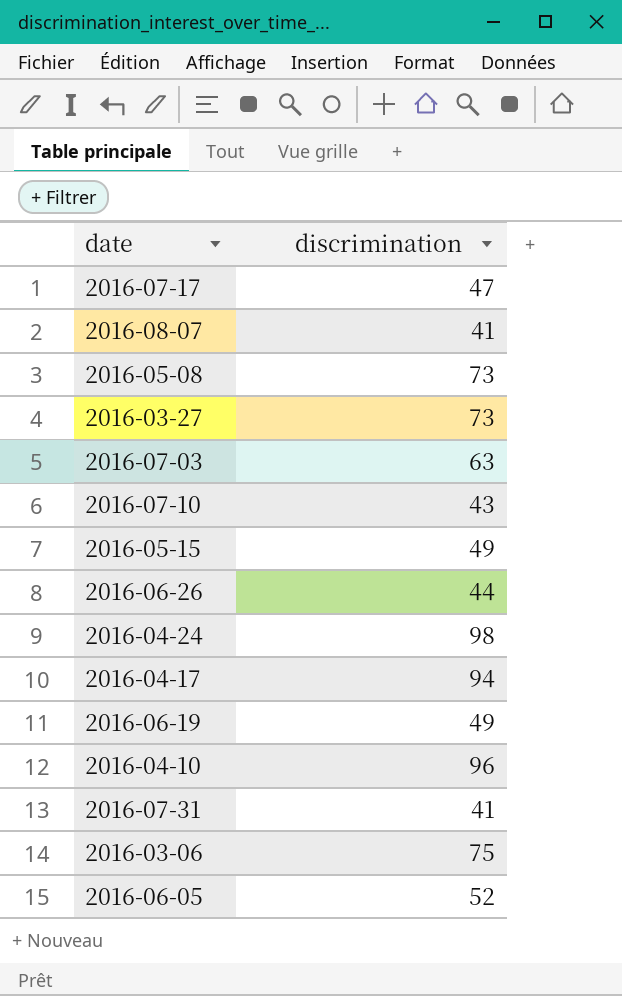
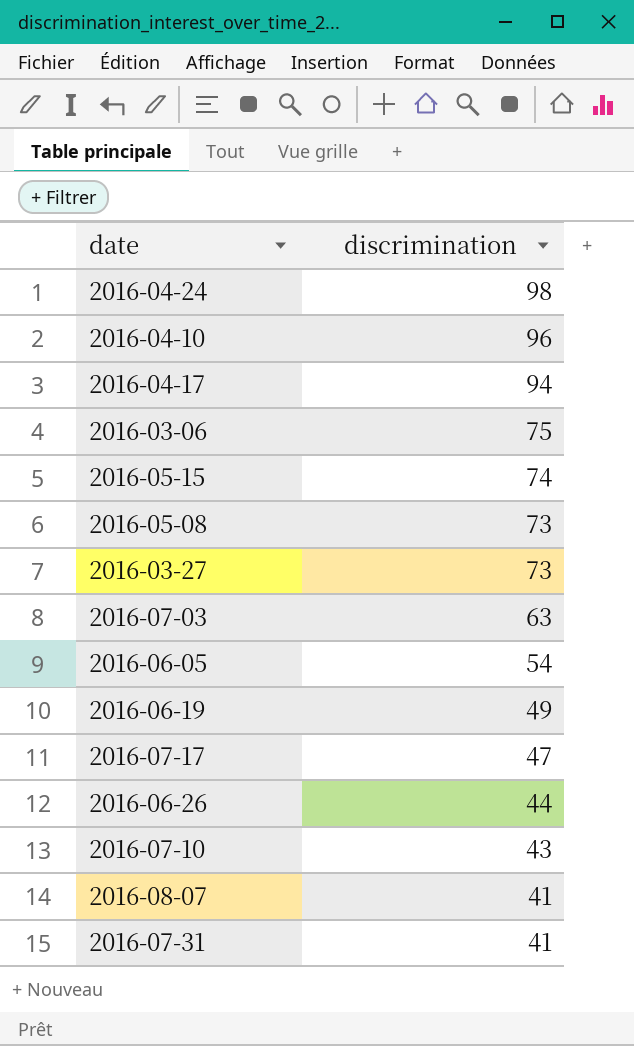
row order: none -> discrimination descending
2016-05-15 | discrimination: 49 -> 74
2016-06-05 | discrimination: 52 -> 54

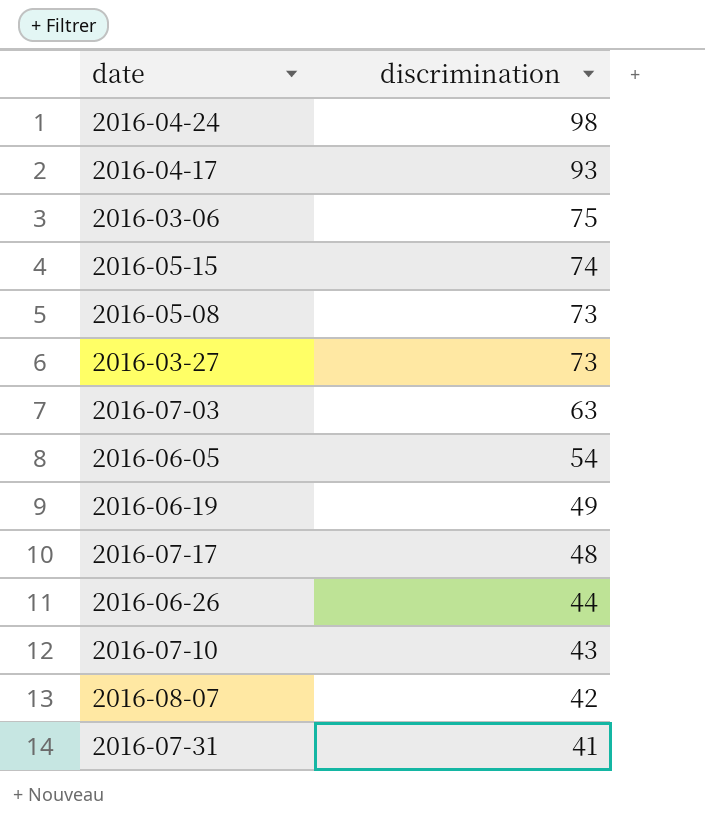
row 2016-04-10: 96 -> none
2016-04-17 | discrimination: 94 -> 93
2016-07-17 | discrimination: 47 -> 48
2016-08-07 | discrimination: 41 -> 42

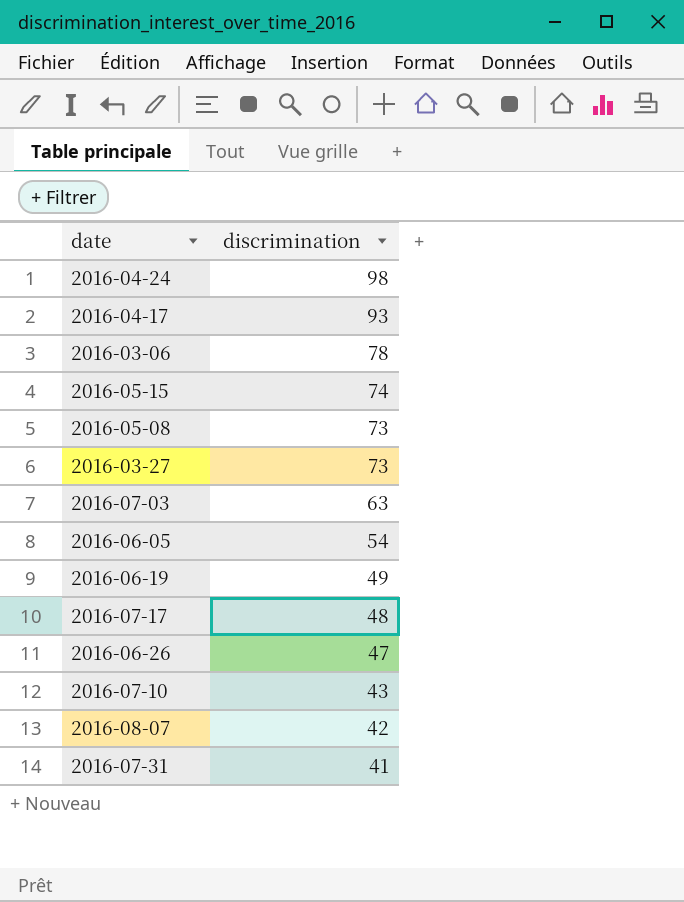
2016-03-06 | discrimination: 75 -> 78
2016-06-26 | discrimination: 44 -> 47

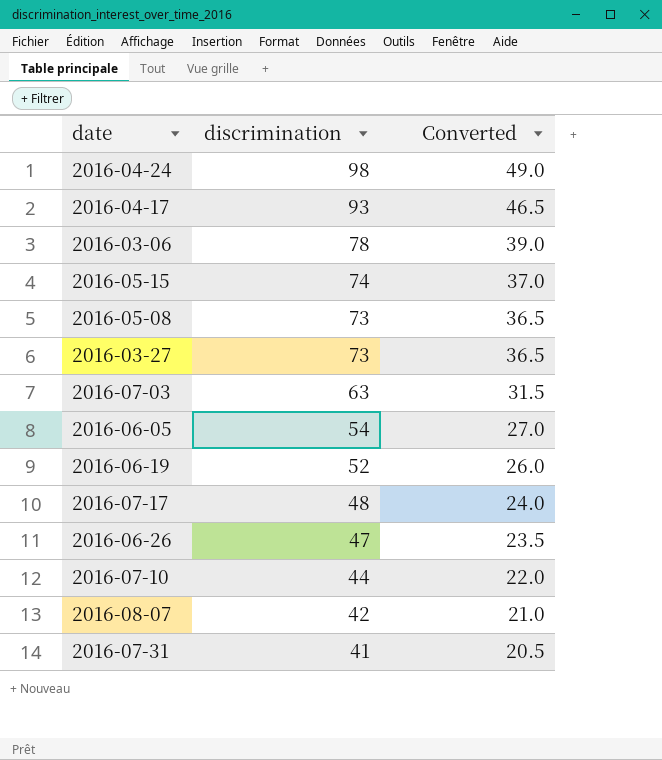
column Converted | formula: none -> [discrimination] * 0.5
2016-06-19 | discrimination: 49 -> 52
2016-07-10 | discrimination: 43 -> 44

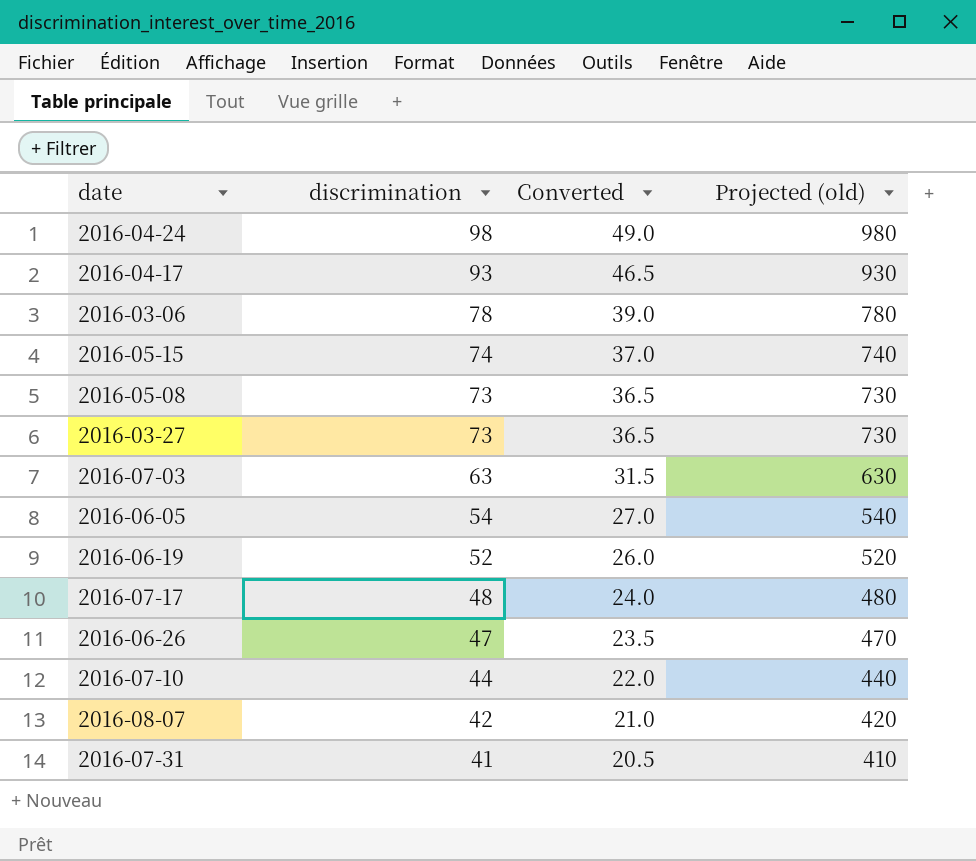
column Projected (old) | formula: none -> [discrimination] * 10

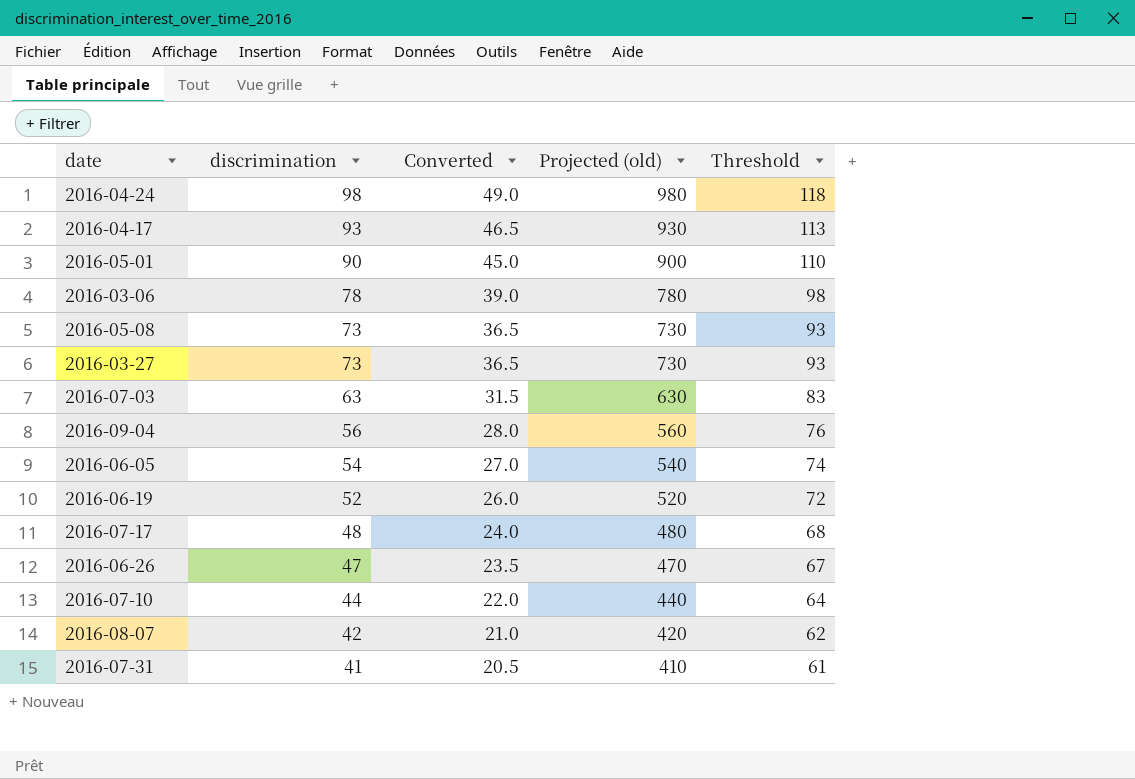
column Threshold | formula: none -> [discrimination] + 20
row 2016-05-15: 74 | 37.0 | 740 -> none
row 2016-05-01: none -> 90 | 45.0 | 900 | 110
row 2016-09-04: none -> 56 | 28.0 | 560 | 76

